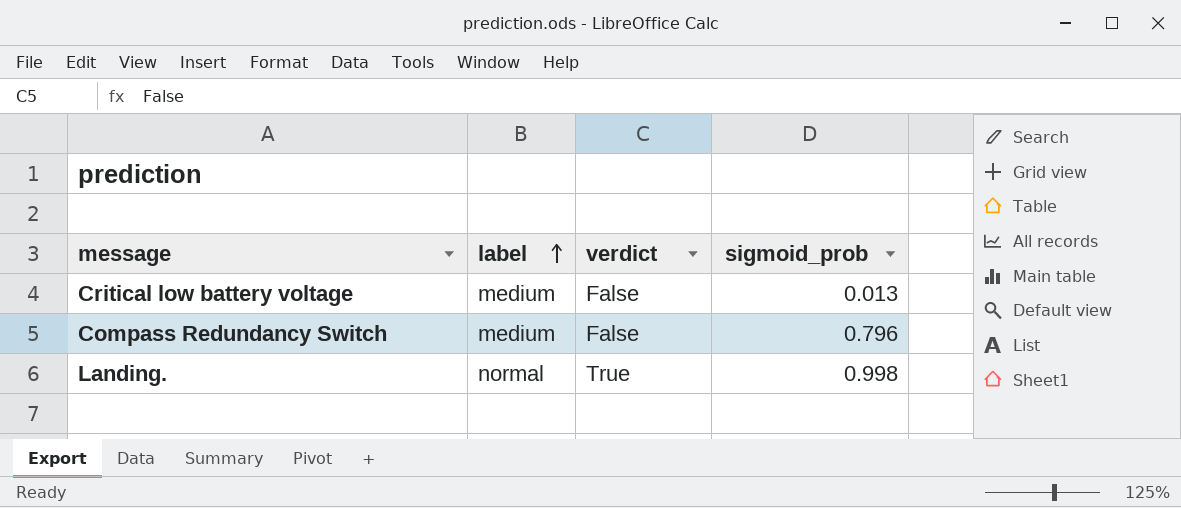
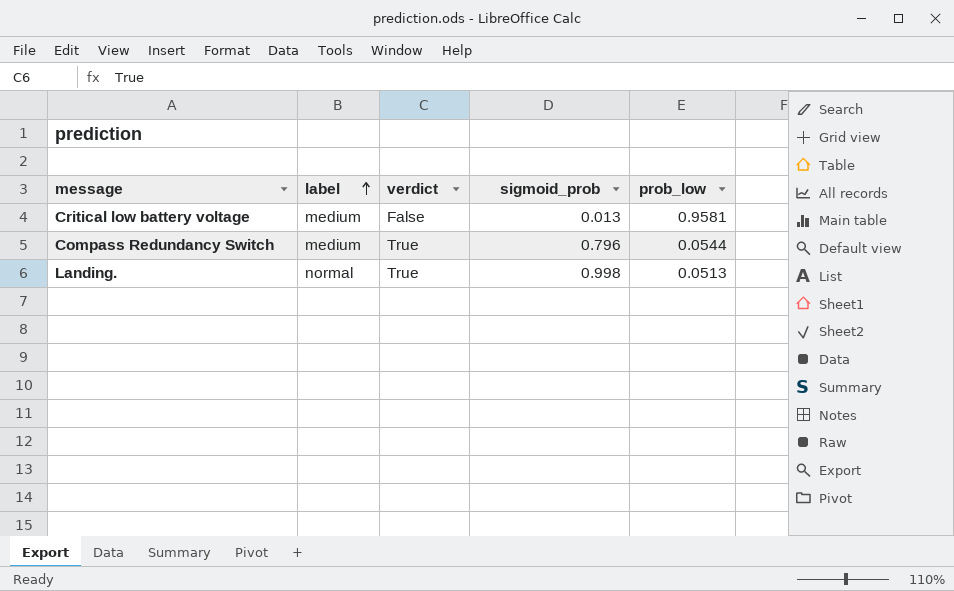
column prob_low | position: none -> 5
Compass Redundancy Switch | verdict: False -> True

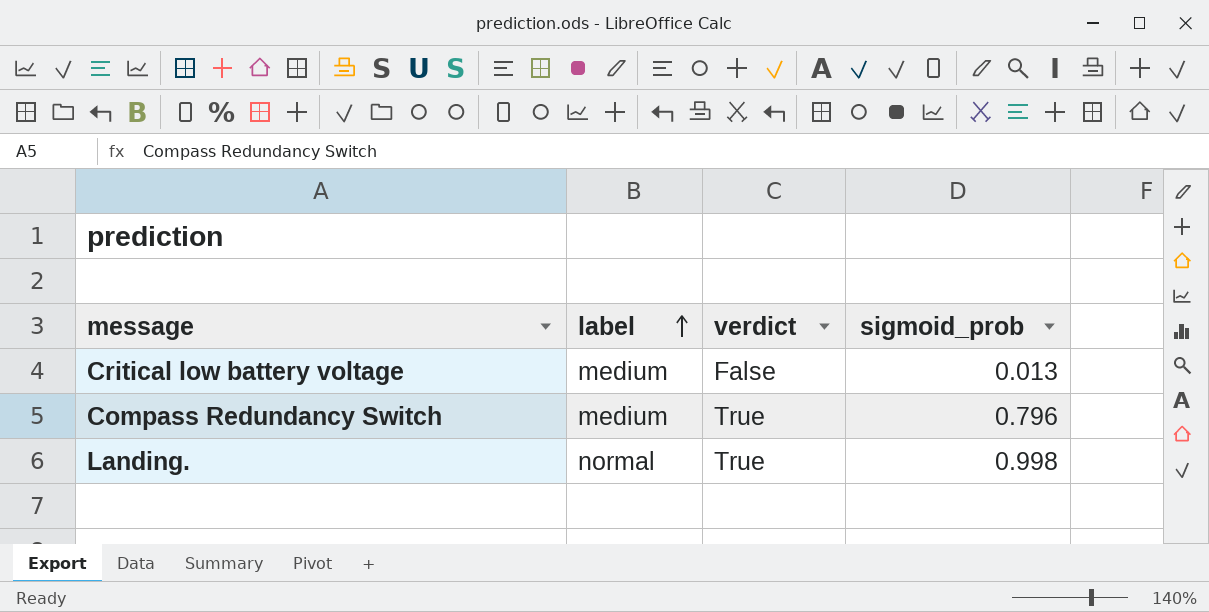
column prob_low | position: 5 -> none

